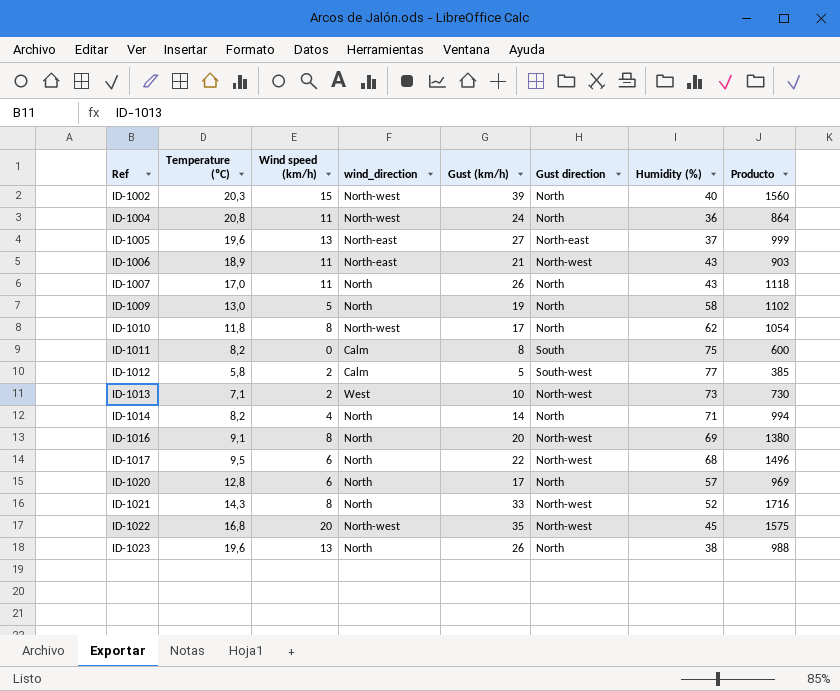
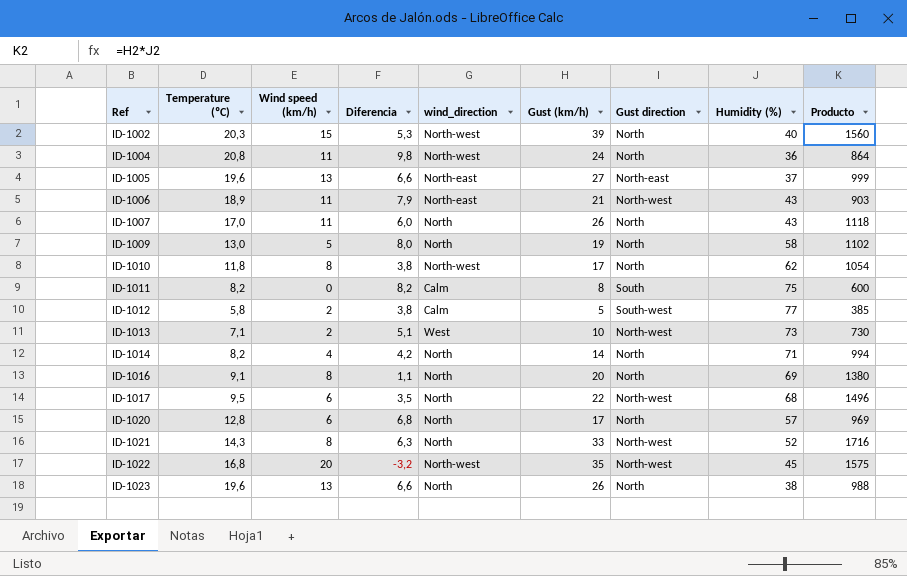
column Diferencia | formula: none -> [Temperature (ºC)] - [Wind speed (km/h)]
ID-1016 | Gust direction: North-west -> North

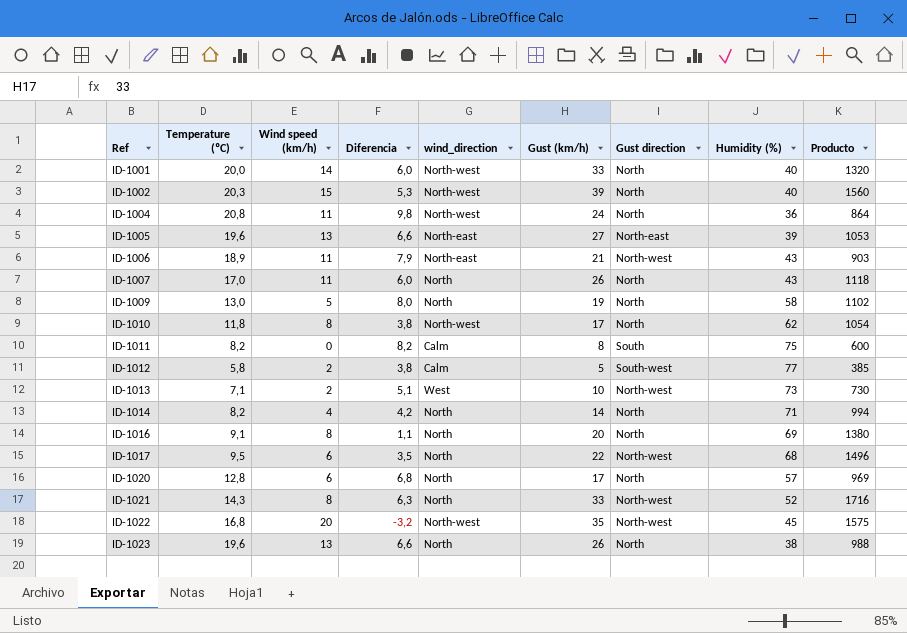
row ID-1001: none -> 20,0 | 14 | 6,0 | North-west | 33 | North | 40 | 1320
ID-1005 | Humidity (%): 37 -> 39
ID-1005 | Producto: 999 -> 1053

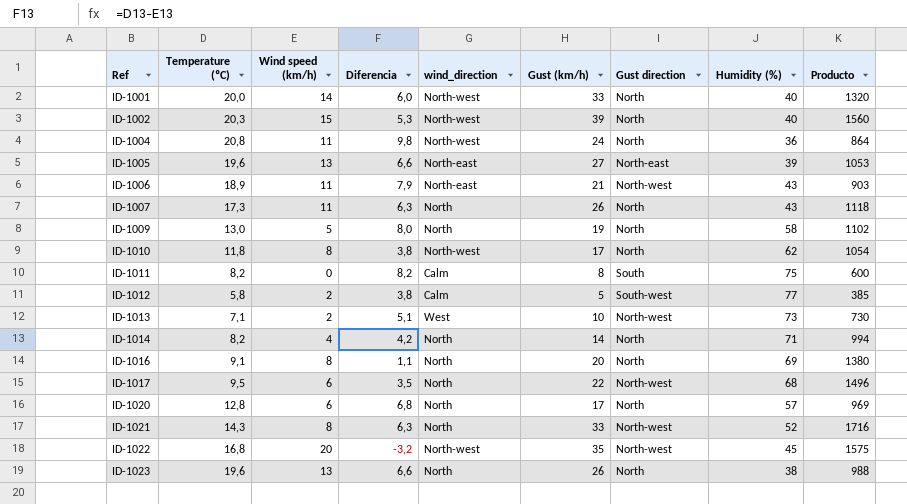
ID-1007 | Temperature (ºC): 17,0 -> 17,3
ID-1007 | Diferencia: 6,0 -> 6,3

